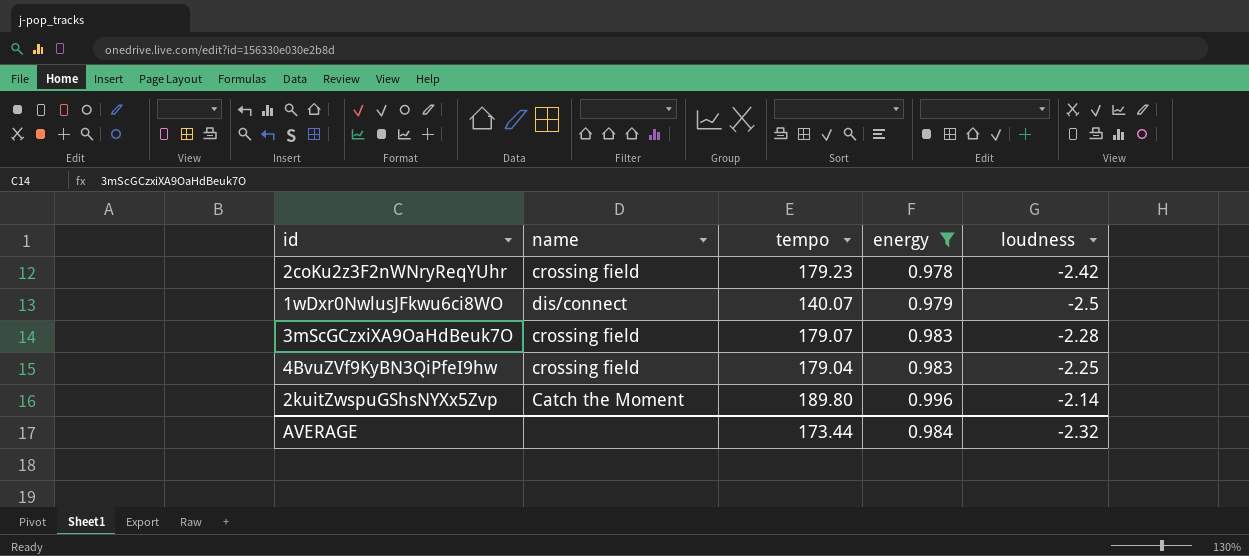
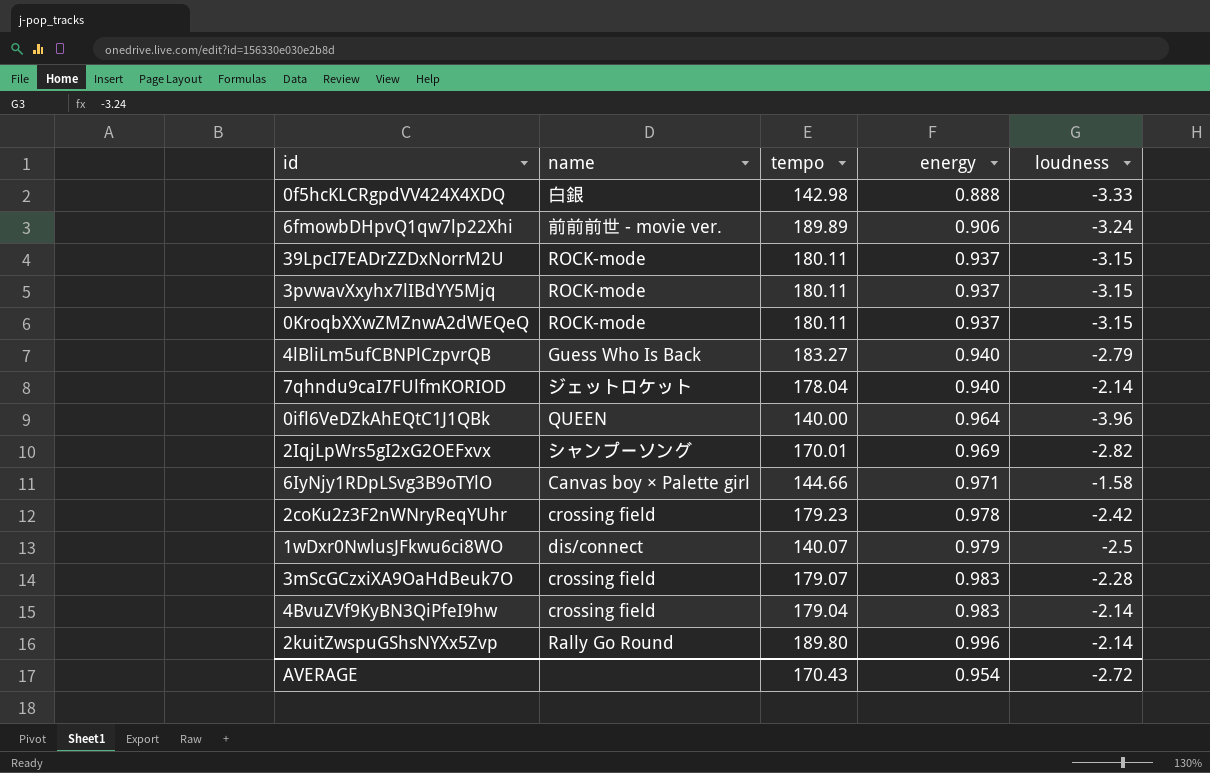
filter: energy >= 0.978 -> none
4BvuZVf9KyBN3QiPfeI9hw | loudness: -2.25 -> -2.14
2kuitZwspuGShsNYXx5Zvp | name: Catch the Moment -> Rally Go Round
AVERAGE | tempo: 173.44 -> 170.43
AVERAGE | energy: 0.984 -> 0.954
AVERAGE | loudness: -2.32 -> -2.72

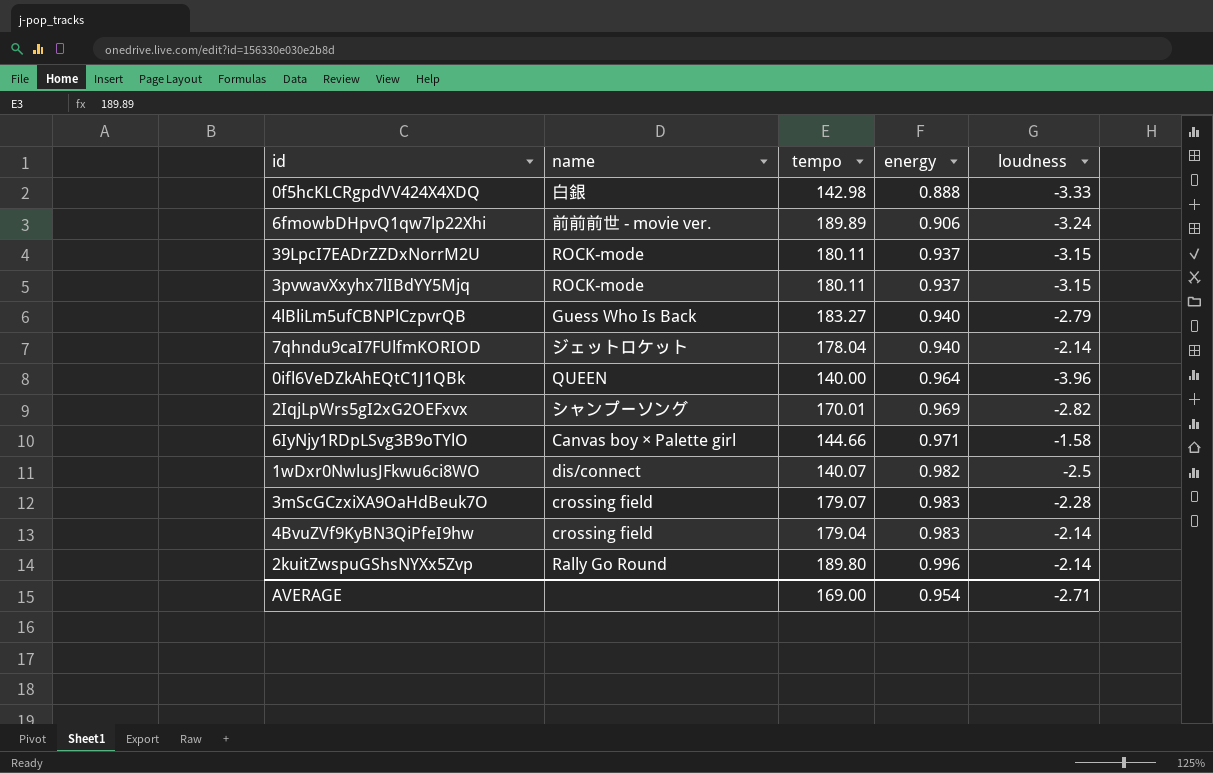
row 0KroqbXXwZMZnwA2dWEQeQ: ROCK-mode | 180.11 | 0.937 | -3.15 -> none
row 2coKu2z3F2nWNryReqYUhr: crossing field | 179.23 | 0.978 | -2.42 -> none
1wDxr0NwlusJFkwu6ci8WO | energy: 0.979 -> 0.982
AVERAGE | tempo: 170.43 -> 169.00
AVERAGE | loudness: -2.72 -> -2.71

